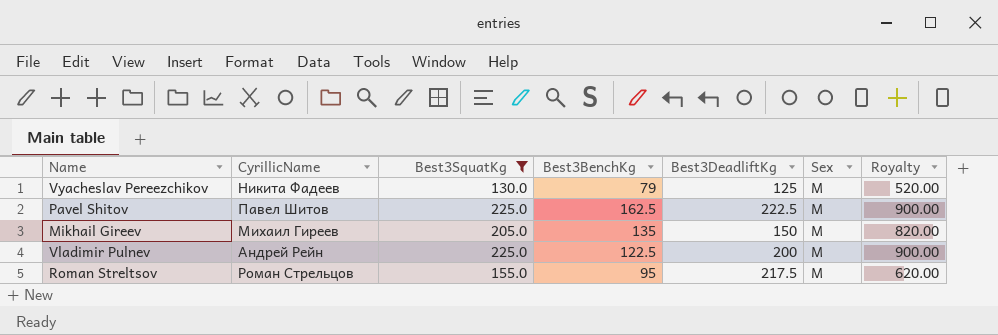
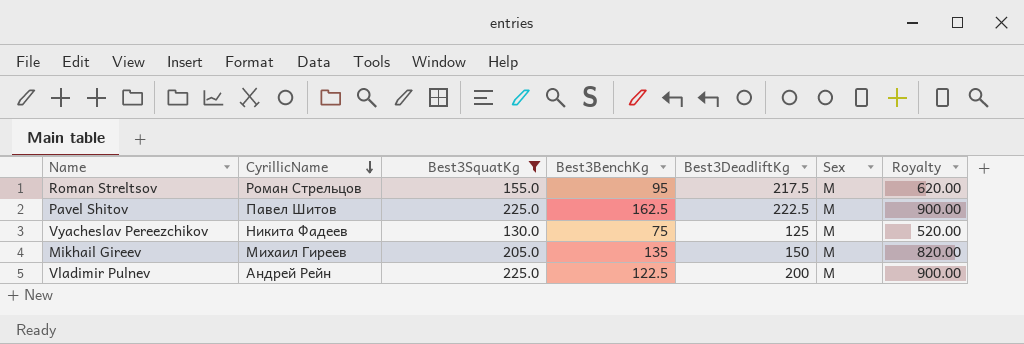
row order: none -> CyrillicName descending
Vyacheslav Pereezchikov | Best3BenchKg: 79 -> 75

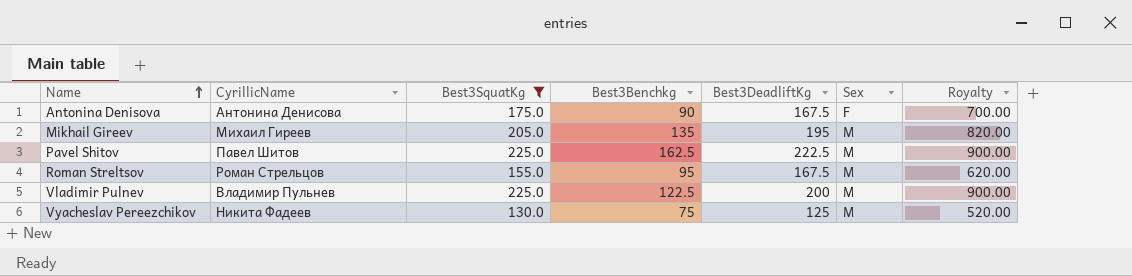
row order: CyrillicName descending -> Name ascending
column name: Best3BenchKg -> Best3Benchkg
row Antonina Denisova: none -> Антонина Денисова | 175.0 | 90 | 167.5 | F | 700.00
Mikhail Gireev | Best3DeadliftKg: 150 -> 195
Roman Streltsov | Best3DeadliftKg: 217.5 -> 167.5
Vladimir Pulnev | CyrillicName: Андрей Рейн -> Владимир Пульнев

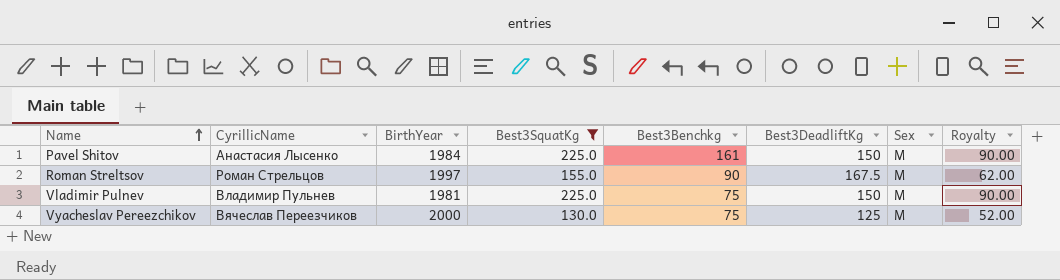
column BirthYear | position: none -> 3
column Royalty | formula: [Best3SquatKg] * 4 -> [Best3SquatKg] * 0.4
row Antonina Denisova: Антонина Денисова | 175.0 | 90 | 167.5 | F | 700.00 -> none
row Mikhail Gireev: Михаил Гиреев | 205.0 | 135 | 195 | M | 820.00 -> none
Pavel Shitov | CyrillicName: Павел Шитов -> Анастасия Лысенко
Pavel Shitov | Best3Benchkg: 162.5 -> 161
Pavel Shitov | Best3DeadliftKg: 222.5 -> 150
Roman Streltsov | Best3Benchkg: 95 -> 90
Vladimir Pulnev | Best3Benchkg: 122.5 -> 75
Vladimir Pulnev | Best3DeadliftKg: 200 -> 150
Vyacheslav Pereezchikov | CyrillicName: Никита Фадеев -> Вячеслав Переезчиков

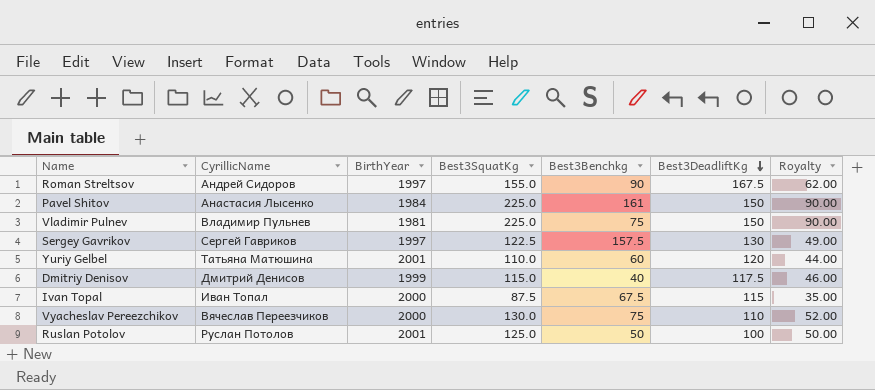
filter: Best3SquatKg >= 130.0 -> none
row order: Name ascending -> Best3DeadliftKg descending
column Sex | position: 7 -> none
Roman Streltsov | CyrillicName: Роман Стрельцов -> Андрей Сидоров
Vyacheslav Pereezchikov | Best3DeadliftKg: 125 -> 110

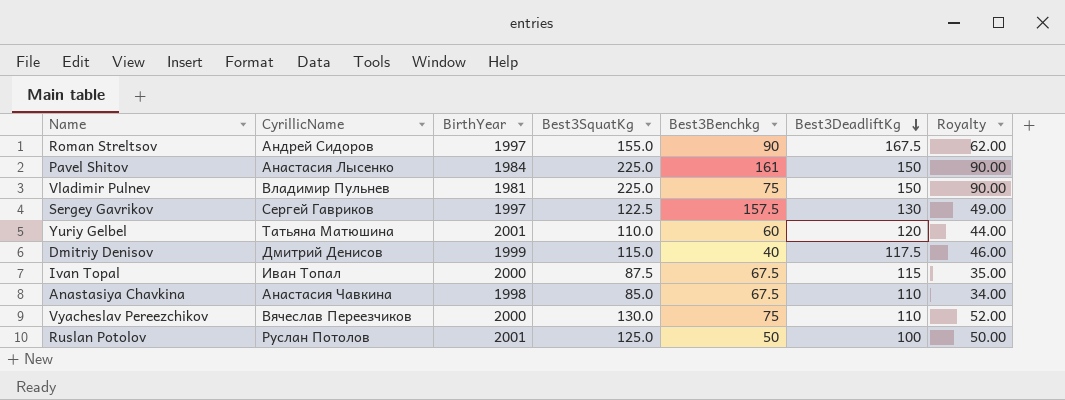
row Anastasiya Chavkina: none -> Анастасия Чавкина | 1998 | 85.0 | 67.5 | 110 | 34.00

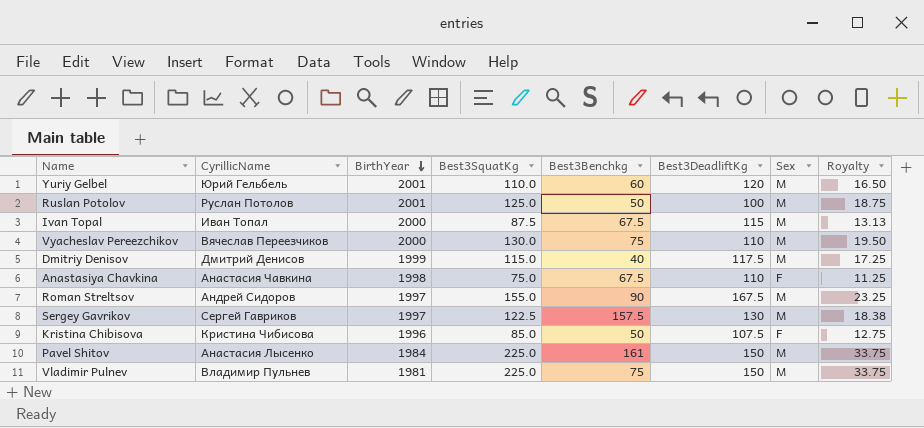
row order: Best3DeadliftKg descending -> BirthYear descending
column Sex | position: none -> 7
column Royalty | formula: [Best3SquatKg] * 0.4 -> [Best3SquatKg] * 0.15
Yuriy Gelbel | CyrillicName: Татьяна Матюшина -> Юрий Гельбель
Anastasiya Chavkina | Best3SquatKg: 85.0 -> 75.0
row Kristina Chibisova: none -> Кристина Чибисова | 1996 | 85.0 | 50 | 107.5 | F | 12.75

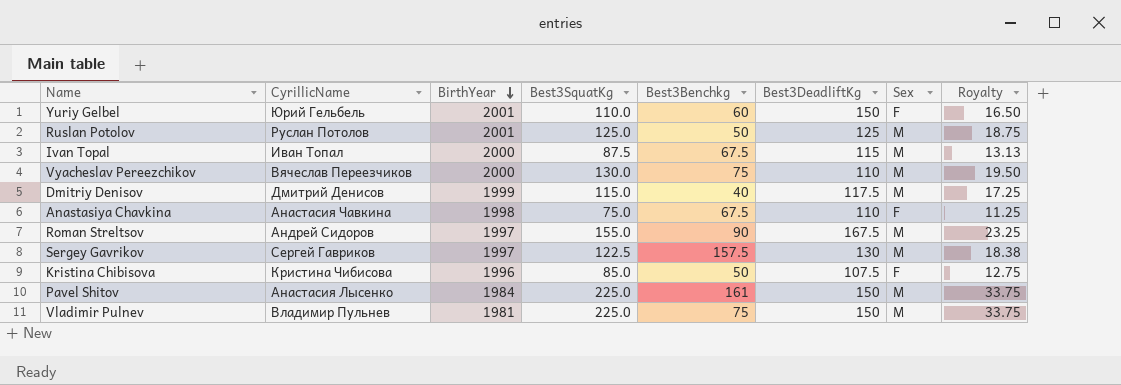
Yuriy Gelbel | Best3DeadliftKg: 120 -> 150
Yuriy Gelbel | Sex: M -> F
Ruslan Potolov | Best3DeadliftKg: 100 -> 125

